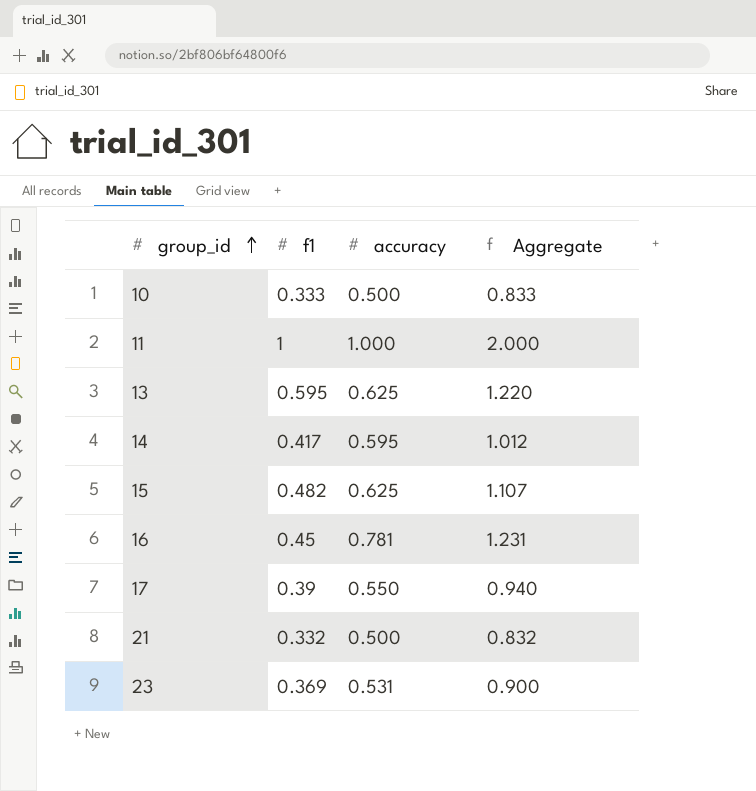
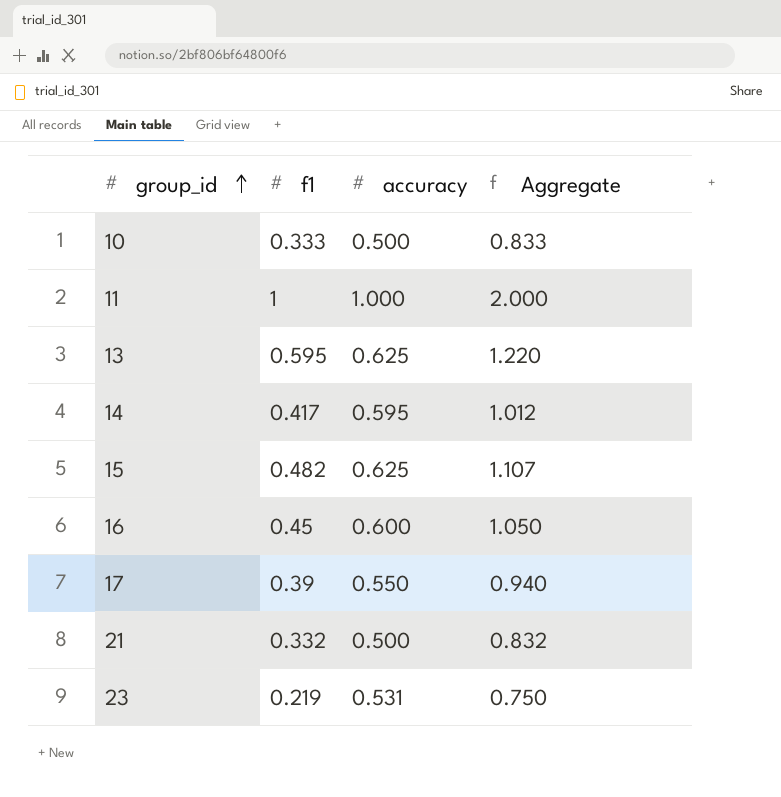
16 | accuracy: 0.781 -> 0.600
16 | Aggregate: 1.231 -> 1.050
23 | f1: 0.369 -> 0.219
23 | Aggregate: 0.900 -> 0.750

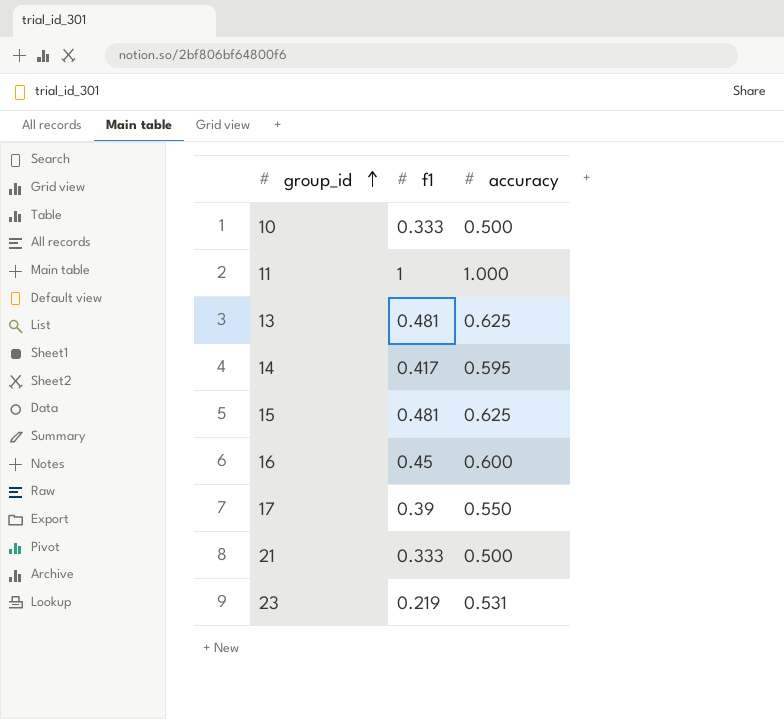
column Aggregate | formula: [f1] + [accuracy] -> none
13 | f1: 0.595 -> 0.481
15 | f1: 0.482 -> 0.481
21 | f1: 0.332 -> 0.333

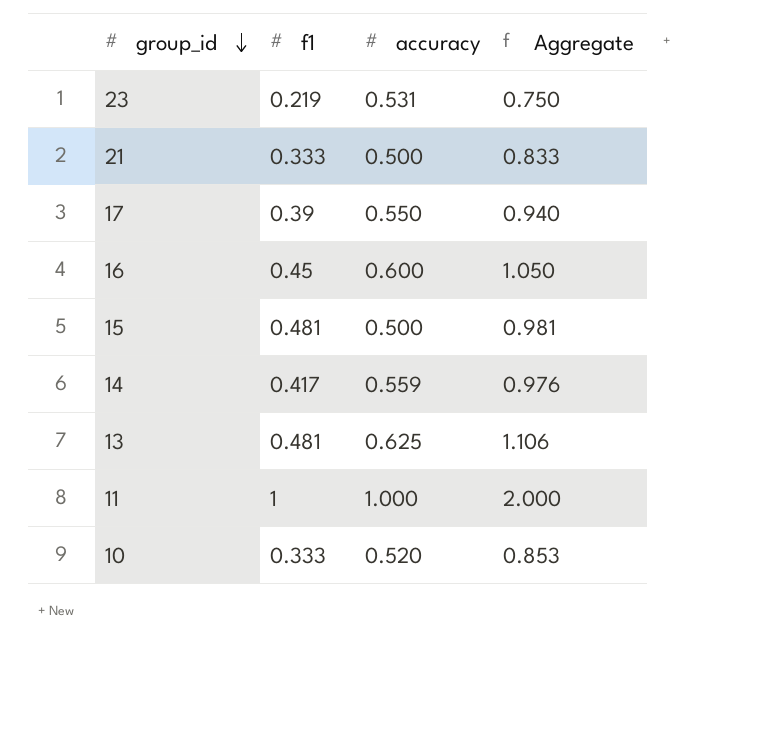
row order: group_id ascending -> group_id descending
column Aggregate | formula: none -> [f1] + [accuracy]
15 | accuracy: 0.625 -> 0.500
14 | accuracy: 0.595 -> 0.559
10 | accuracy: 0.500 -> 0.520

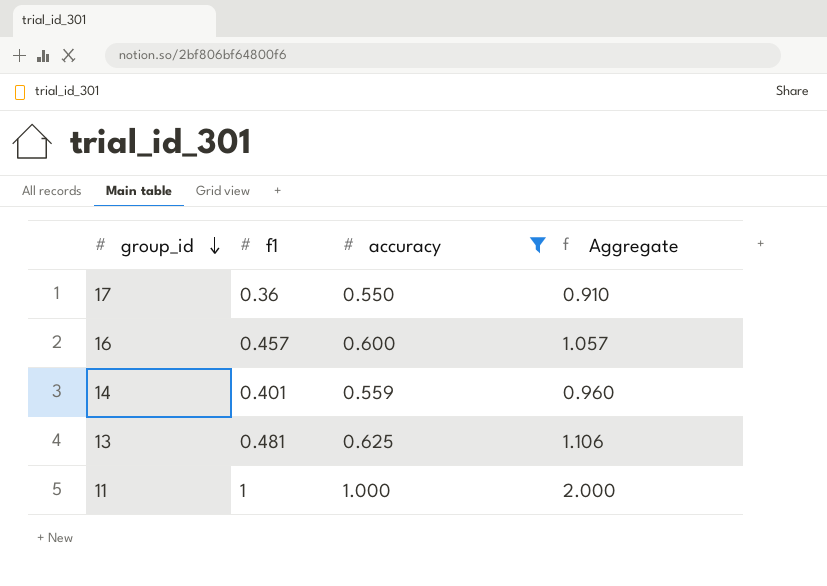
filter: none -> accuracy >= 0.550
17 | f1: 0.39 -> 0.36
17 | Aggregate: 0.940 -> 0.910
16 | f1: 0.45 -> 0.457
16 | Aggregate: 1.050 -> 1.057
14 | f1: 0.417 -> 0.401
14 | Aggregate: 0.976 -> 0.960

